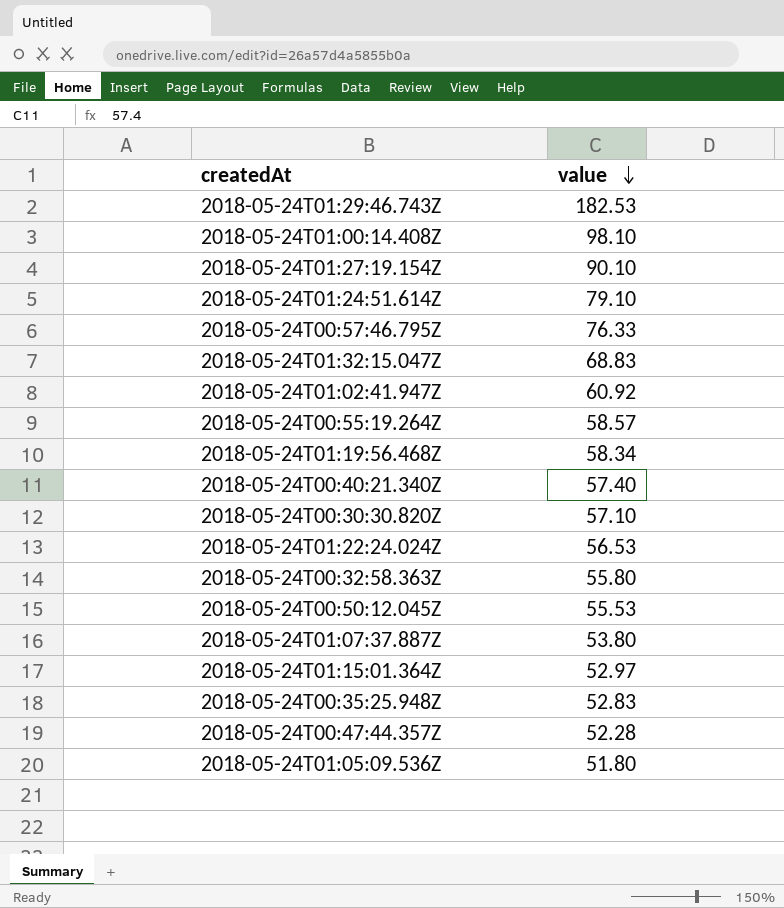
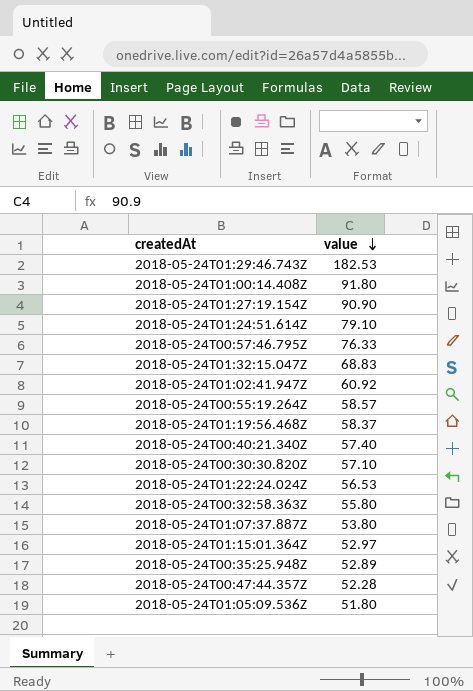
row 2018-05-24T00:50:12.045Z: 55.53 -> none
2018-05-24T01:00:14.408Z | value: 98.10 -> 91.80
2018-05-24T01:27:19.154Z | value: 90.10 -> 90.90
2018-05-24T01:19:56.468Z | value: 58.34 -> 58.37
2018-05-24T00:35:25.948Z | value: 52.83 -> 52.89

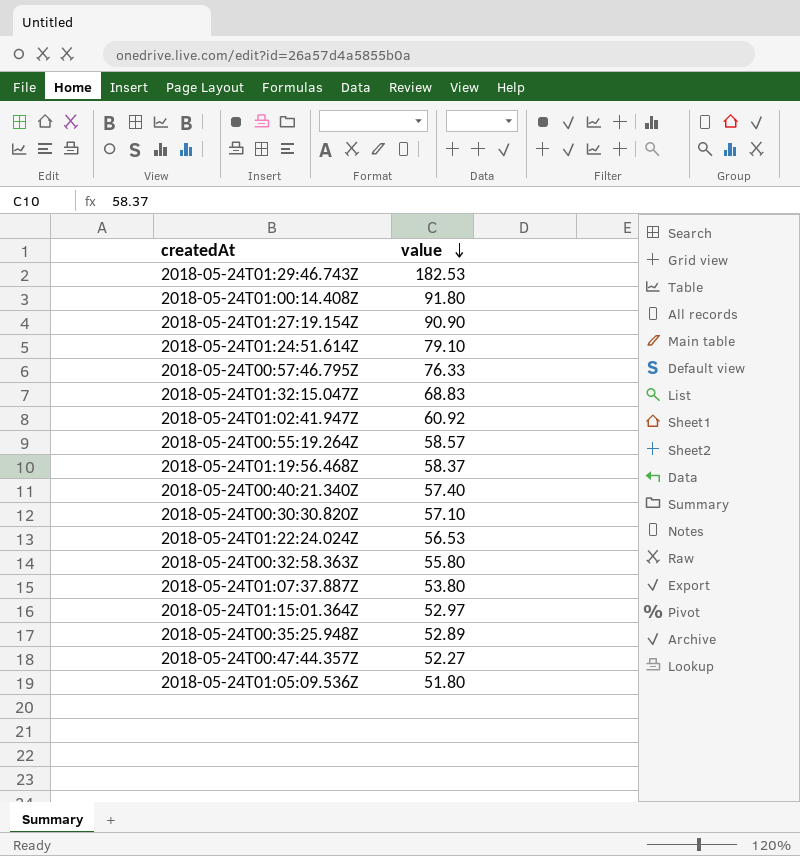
2018-05-24T00:47:44.357Z | value: 52.28 -> 52.27

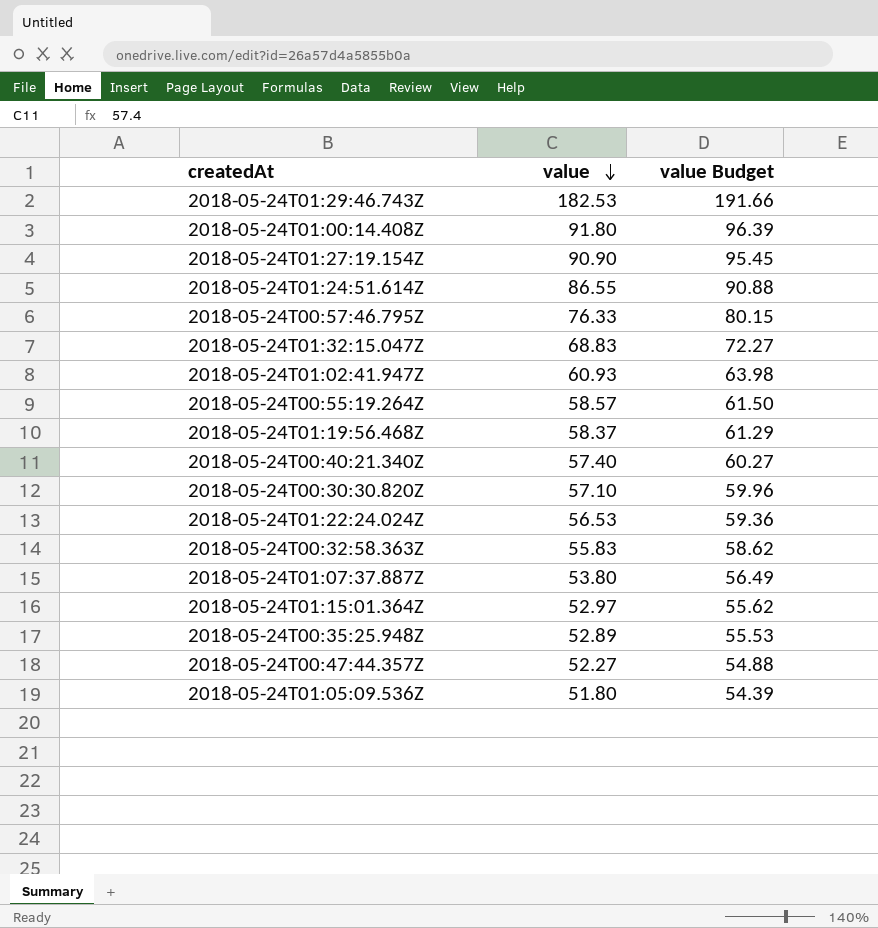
column value Budget | formula: none -> [value] * 1.05
2018-05-24T01:24:51.614Z | value: 79.10 -> 86.55
2018-05-24T01:02:41.947Z | value: 60.92 -> 60.93
2018-05-24T00:32:58.363Z | value: 55.80 -> 55.83

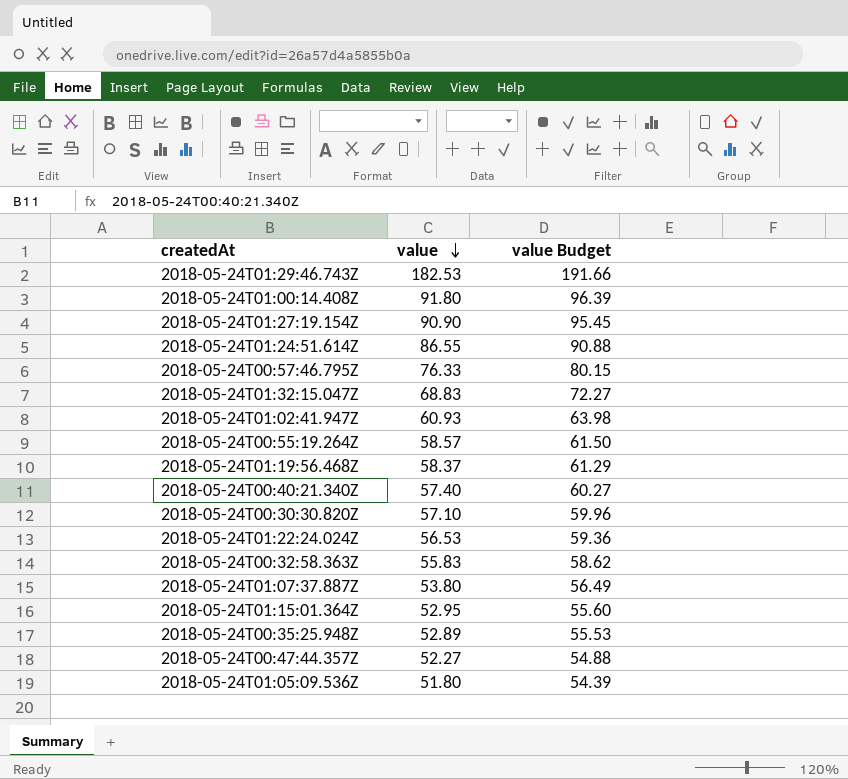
2018-05-24T01:15:01.364Z | value: 52.97 -> 52.95
2018-05-24T01:15:01.364Z | value Budget: 55.62 -> 55.60

